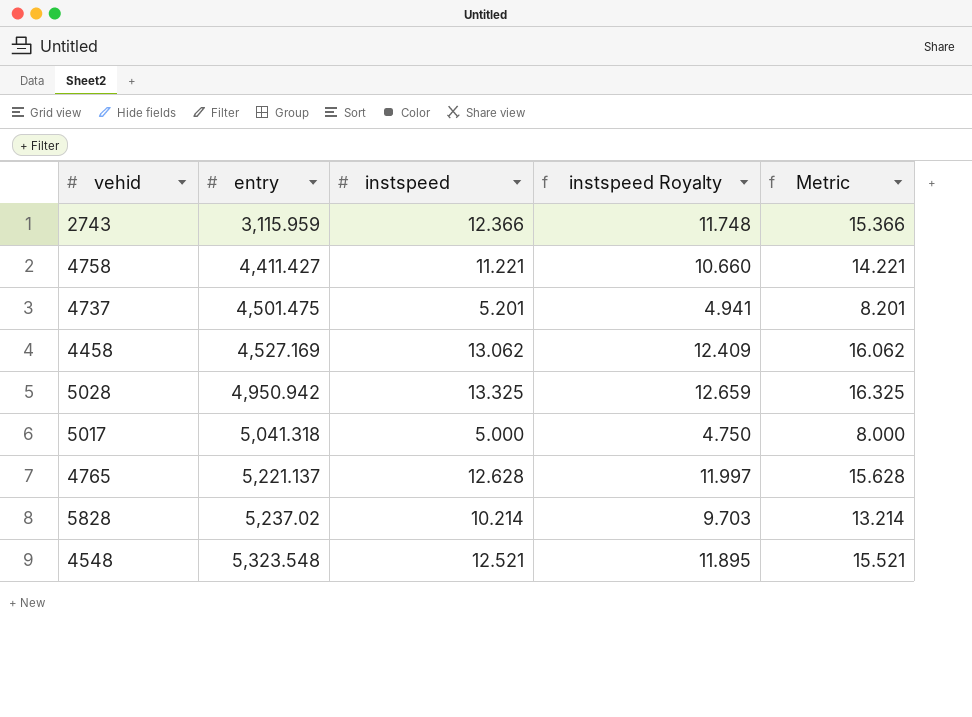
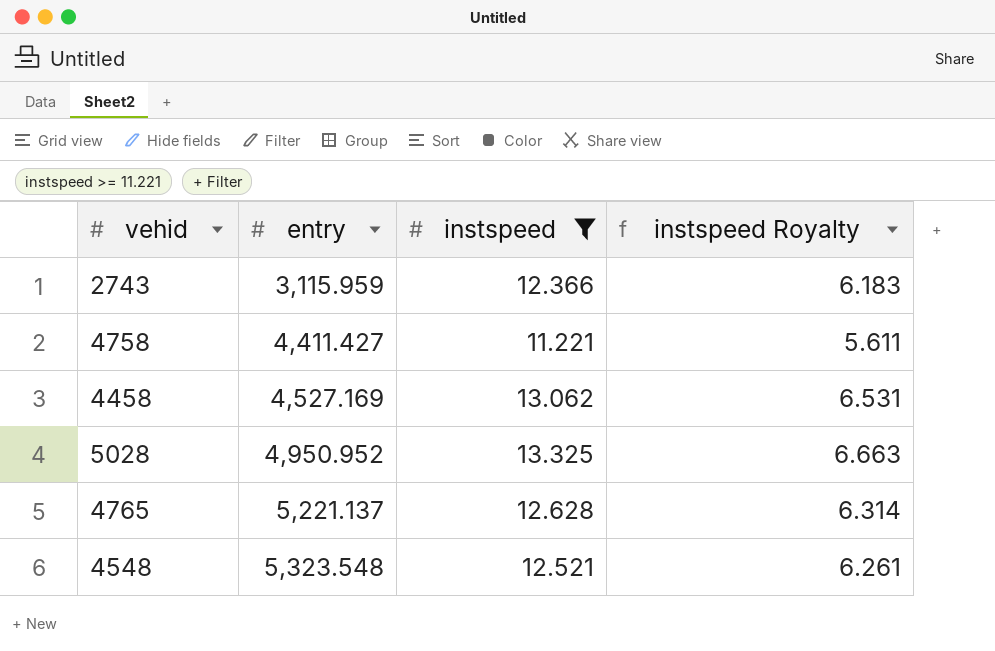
filter: none -> instspeed >= 11.221
column Metric | formula: [instspeed] + 3 -> none
column instspeed Royalty | formula: [instspeed] * 0.95 -> [instspeed] * 0.5
5028 | entry: 4,950.942 -> 4,950.952

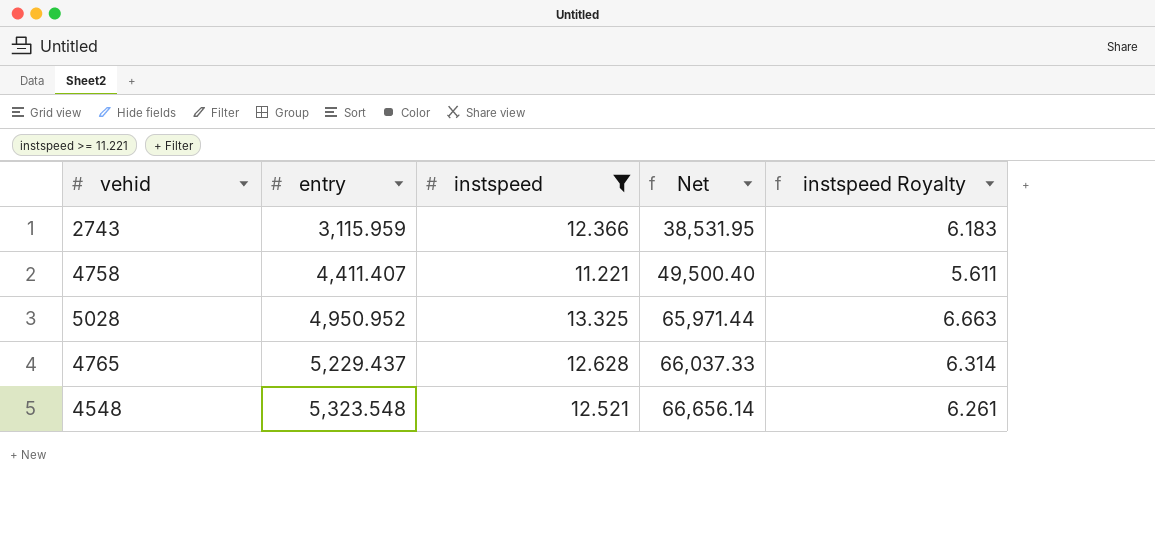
column Net | formula: none -> [entry] * [instspeed]
row 4458: 4,527.169 | 13.062 | 6.531 -> none
4758 | entry: 4,411.427 -> 4,411.407
4765 | entry: 5,221.137 -> 5,229.437

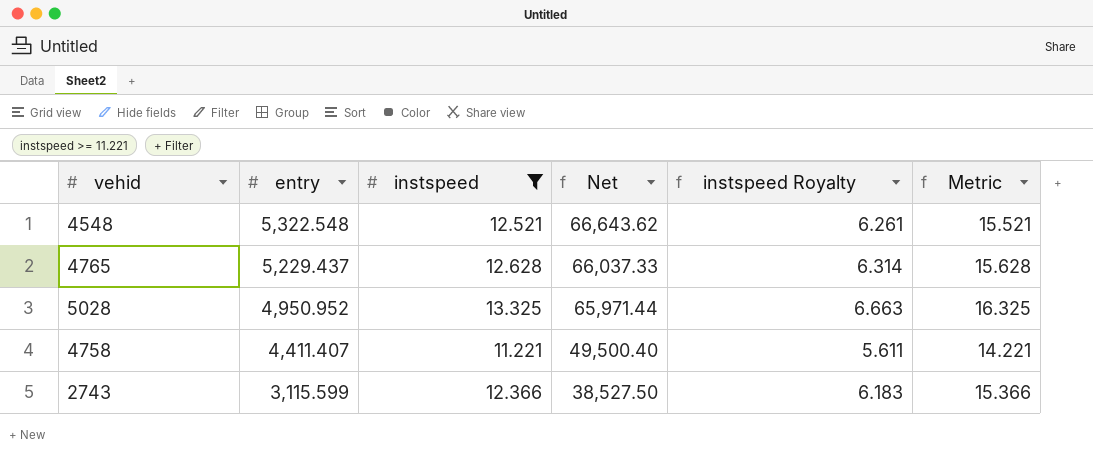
row order: entry ascending -> entry descending
column Metric | formula: none -> [instspeed] + 3
4548 | entry: 5,323.548 -> 5,322.548
4548 | Net: 66,656.14 -> 66,643.62
2743 | entry: 3,115.959 -> 3,115.599
2743 | Net: 38,531.95 -> 38,527.50

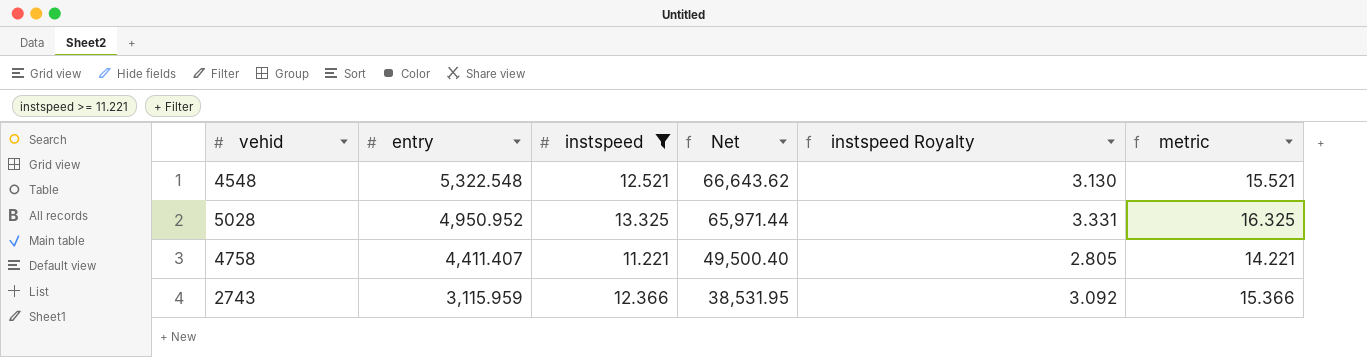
column instspeed Royalty | formula: [instspeed] * 0.5 -> [instspeed] * 0.25
column name: Metric -> metric
row 4765: 5,229.437 | 12.628 | 66,037.33 | 6.314 | 15.628 -> none
2743 | entry: 3,115.599 -> 3,115.959
2743 | Net: 38,527.50 -> 38,531.95

